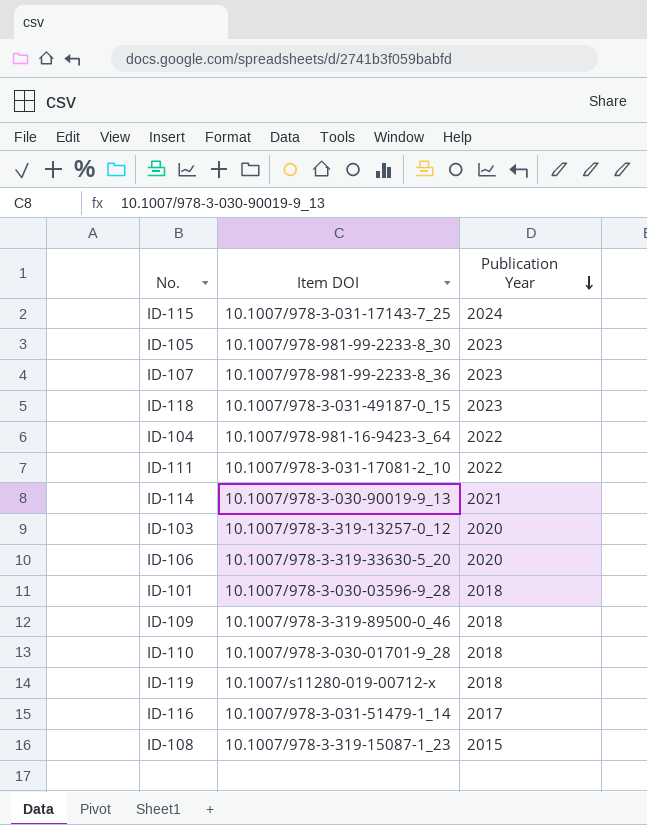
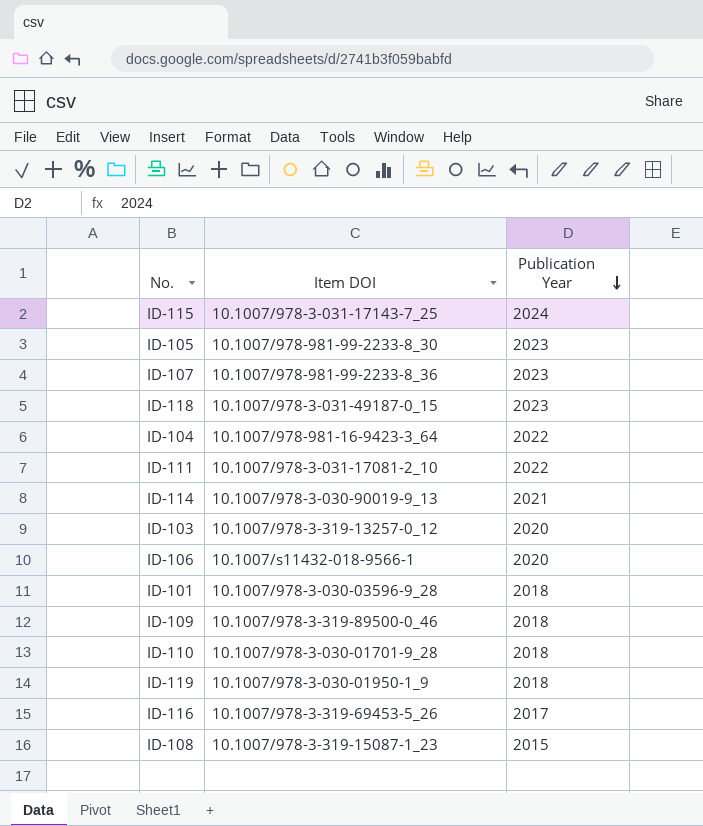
ID-106 | Item DOI: 10.1007/978-3-319-33630-5_20 -> 10.1007/s11432-018-9566-1
ID-119 | Item DOI: 10.1007/s11280-019-00712-x -> 10.1007/978-3-030-01950-1_9
ID-116 | Item DOI: 10.1007/978-3-031-51479-1_14 -> 10.1007/978-3-319-69453-5_26

